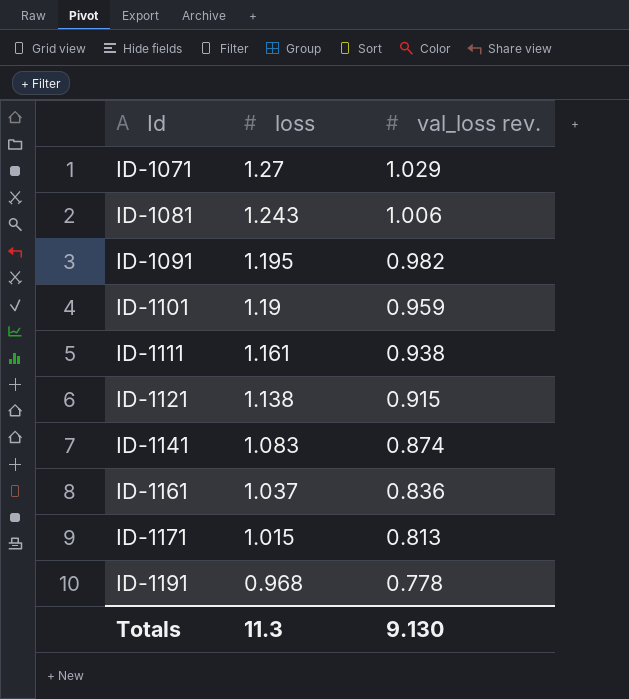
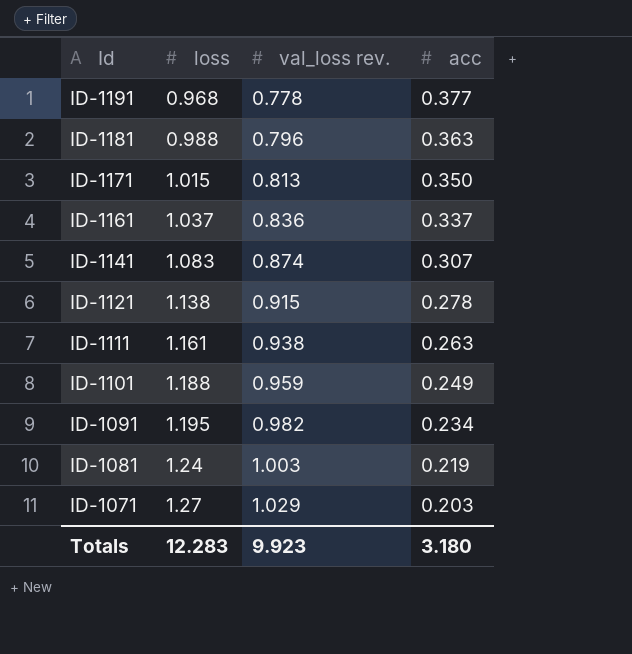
row order: Id ascending -> Id descending
column acc | position: none -> 4
row ID-1181: none -> 0.988 | 0.796 | 0.363
ID-1101 | loss: 1.19 -> 1.188
ID-1081 | loss: 1.243 -> 1.24
ID-1081 | val_loss rev.: 1.006 -> 1.003
Totals | loss: 11.3 -> 12.283
Totals | val_loss rev.: 9.130 -> 9.923

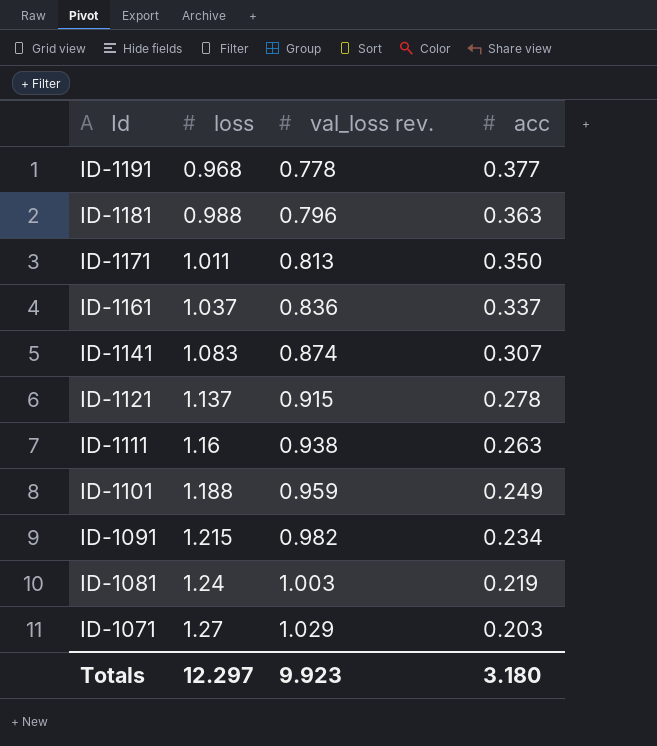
ID-1171 | loss: 1.015 -> 1.011
ID-1121 | loss: 1.138 -> 1.137
ID-1111 | loss: 1.161 -> 1.16
ID-1091 | loss: 1.195 -> 1.215
Totals | loss: 12.283 -> 12.297

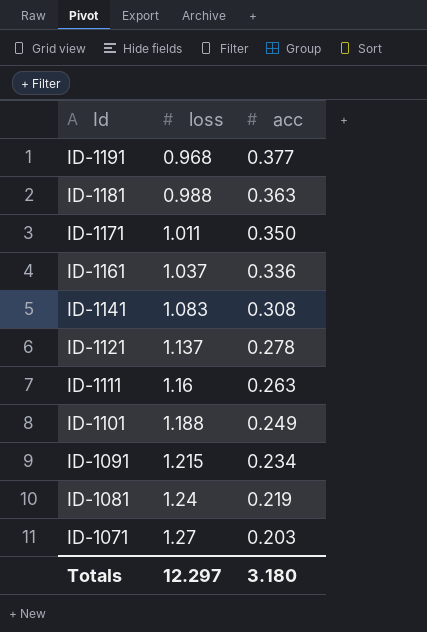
column val_loss rev. | position: 3 -> none
ID-1161 | acc: 0.337 -> 0.336
ID-1141 | acc: 0.307 -> 0.308

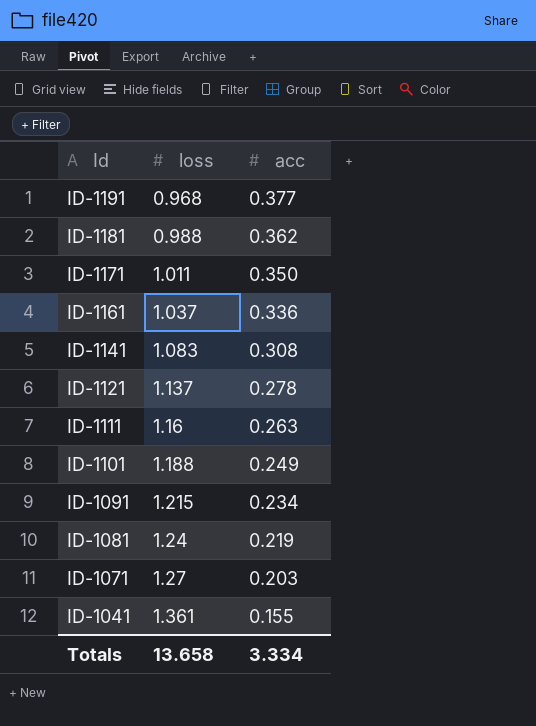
ID-1181 | acc: 0.363 -> 0.362
row ID-1041: none -> 1.361 | 0.155
Totals | loss: 12.297 -> 13.658
Totals | acc: 3.180 -> 3.334

